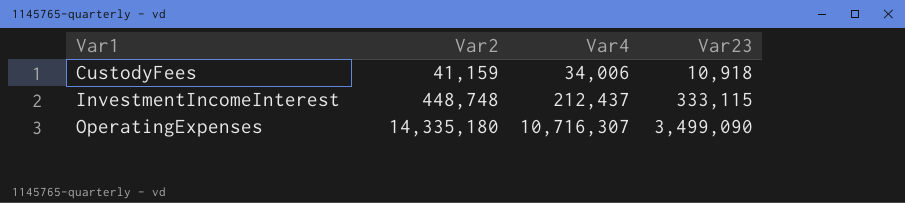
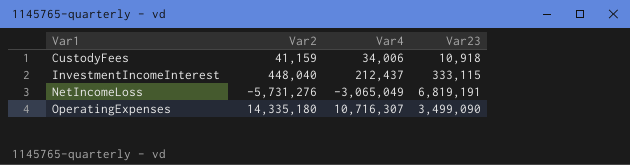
InvestmentIncomeInterest | Var2: 448,748 -> 448,040
row NetIncomeLoss: none -> -5,731,276 | -3,065,049 | 6,819,191

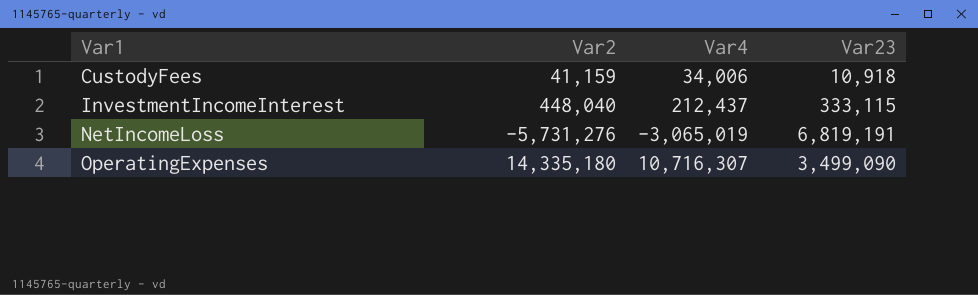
NetIncomeLoss | Var4: -3,065,049 -> -3,065,019

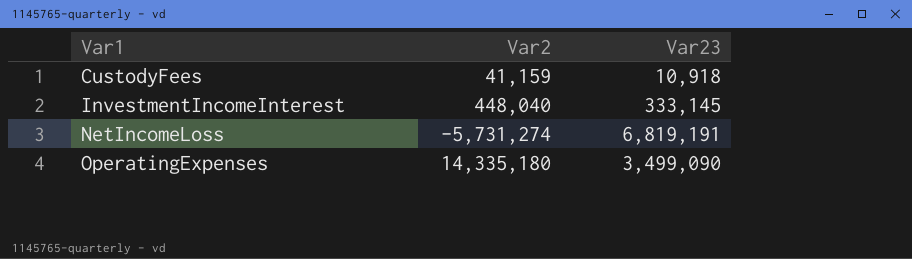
column Var4 | position: 3 -> none
InvestmentIncomeInterest | Var23: 333,115 -> 333,145
NetIncomeLoss | Var2: -5,731,276 -> -5,731,274

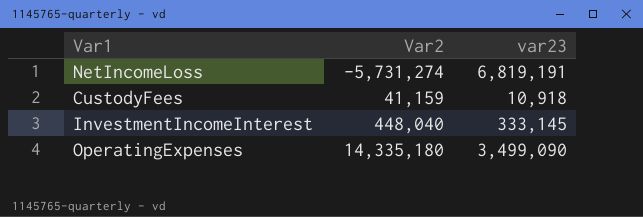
row order: Var1 ascending -> Var2 ascending
column name: Var23 -> var23

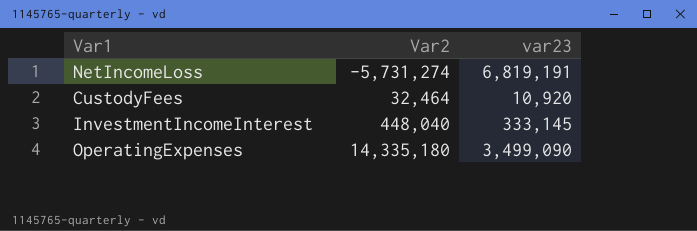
CustodyFees | Var2: 41,159 -> 32,464
CustodyFees | var23: 10,918 -> 10,920

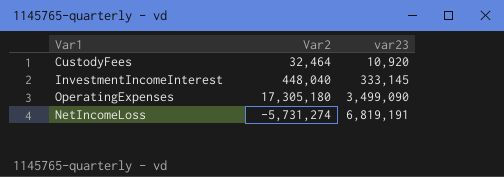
row order: Var2 ascending -> var23 ascending
OperatingExpenses | Var2: 14,335,180 -> 17,305,180

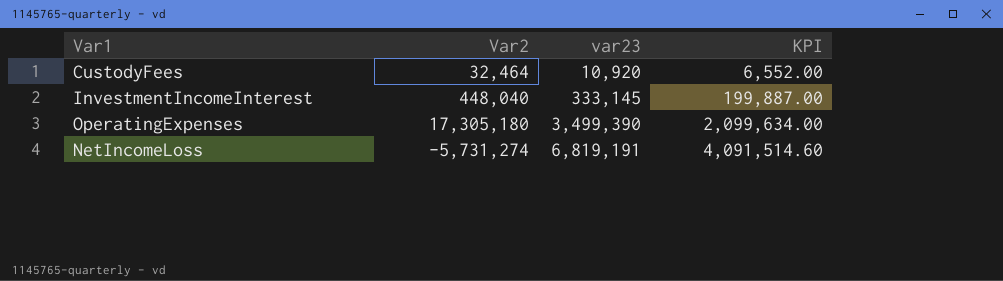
column KPI | formula: none -> [var23] * 0.6
OperatingExpenses | var23: 3,499,090 -> 3,499,390

